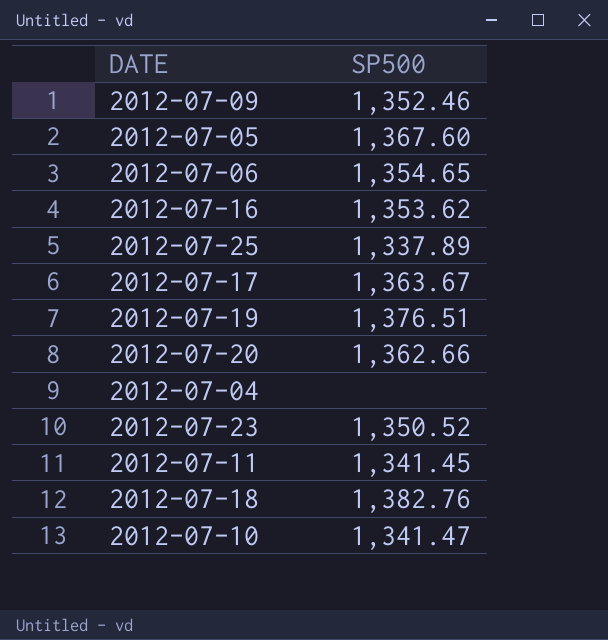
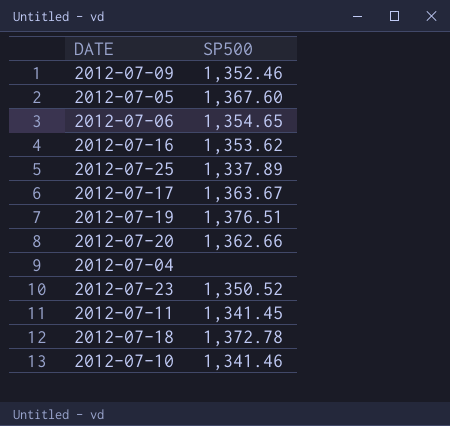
2012-07-18 | SP500: 1,382.76 -> 1,372.78
2012-07-10 | SP500: 1,341.47 -> 1,341.46

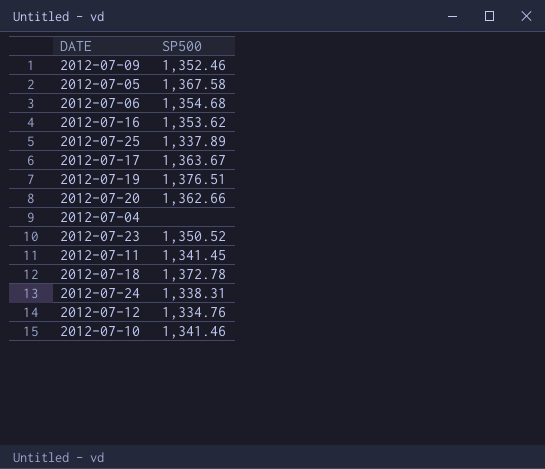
2012-07-05 | SP500: 1,367.60 -> 1,367.58
2012-07-06 | SP500: 1,354.65 -> 1,354.68
row 2012-07-24: none -> 1,338.31
row 2012-07-12: none -> 1,334.76

